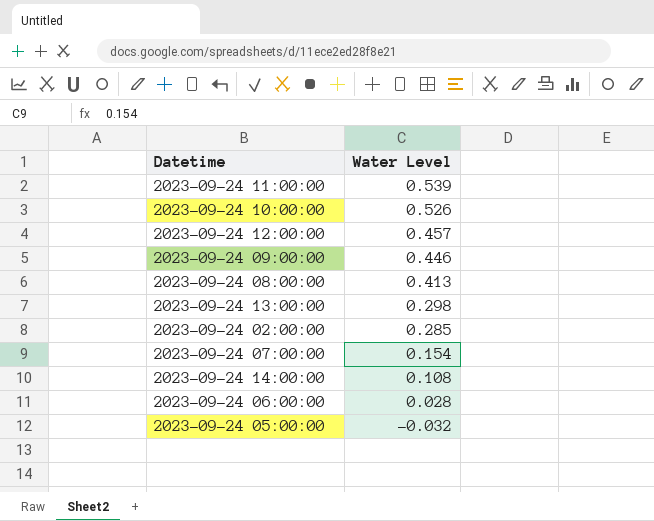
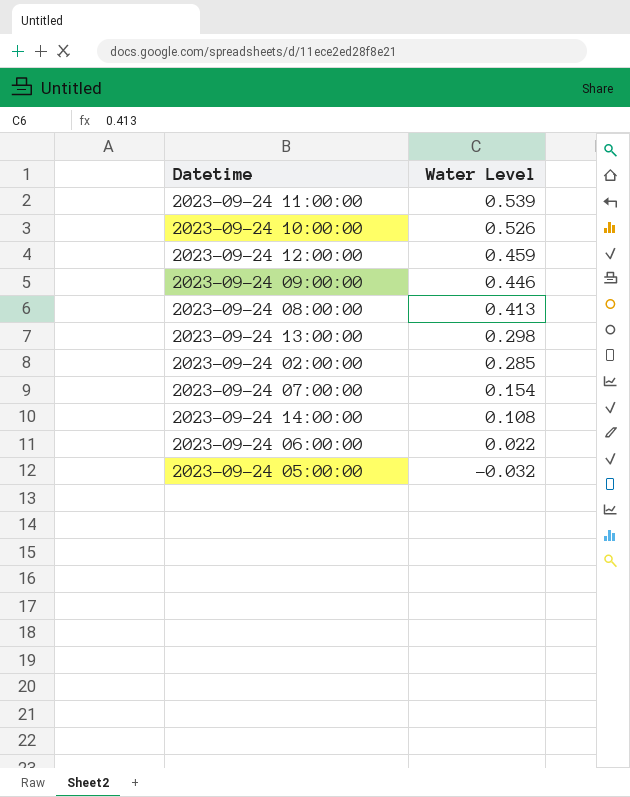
2023-09-24 12:00:00 | Water Level: 0.457 -> 0.459
2023-09-24 06:00:00 | Water Level: 0.028 -> 0.022

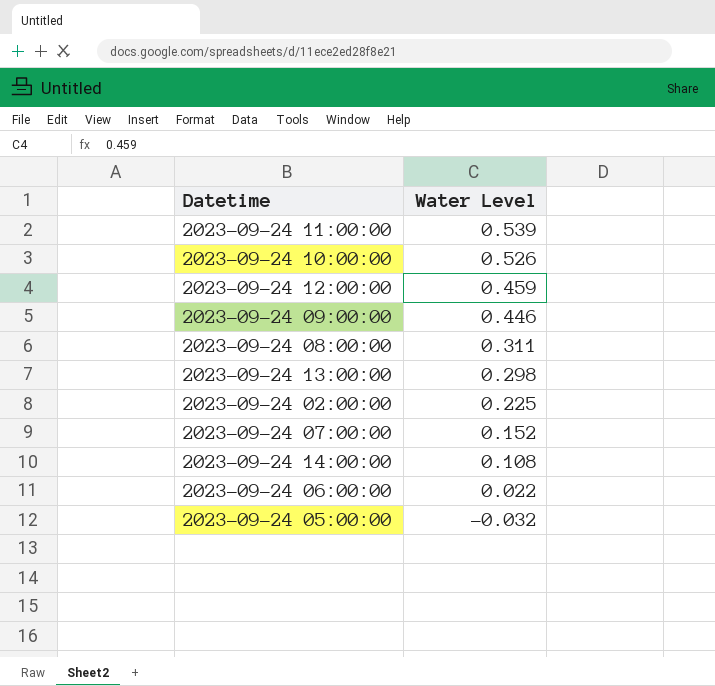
2023-09-24 08:00:00 | Water Level: 0.413 -> 0.311
2023-09-24 02:00:00 | Water Level: 0.285 -> 0.225
2023-09-24 07:00:00 | Water Level: 0.154 -> 0.152

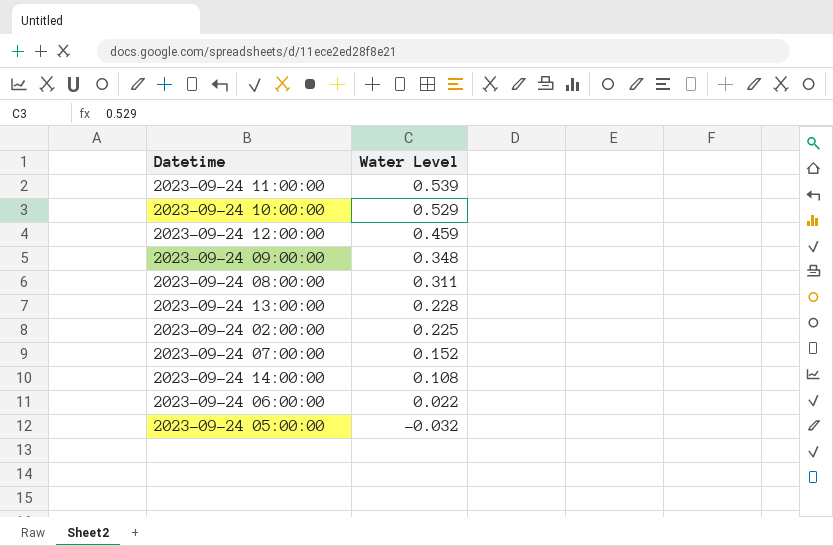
2023-09-24 10:00:00 | Water Level: 0.526 -> 0.529
2023-09-24 09:00:00 | Water Level: 0.446 -> 0.348
2023-09-24 13:00:00 | Water Level: 0.298 -> 0.228

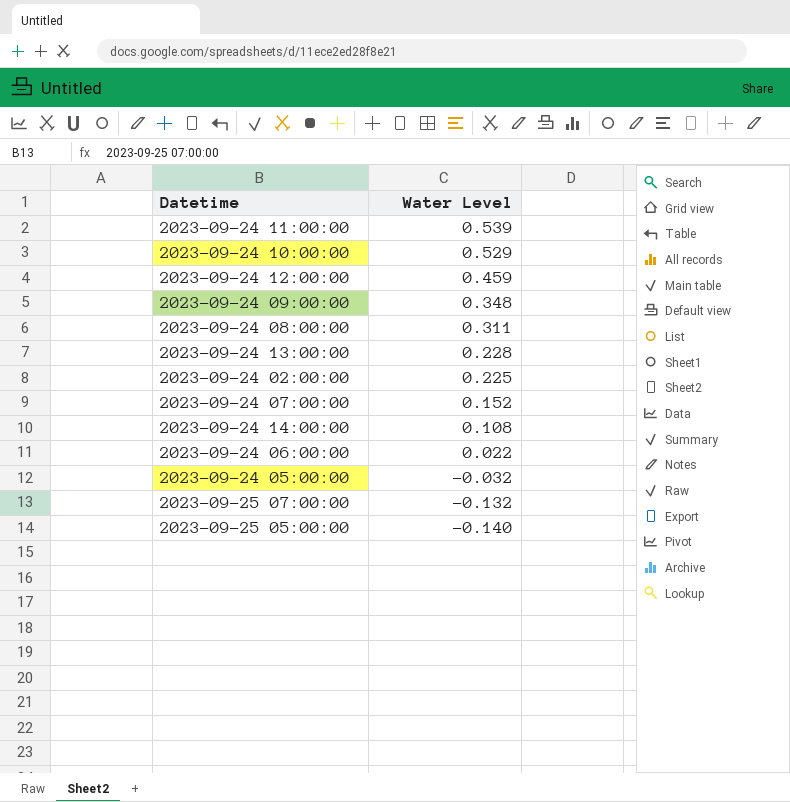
row 2023-09-25 07:00:00: none -> -0.132
row 2023-09-25 05:00:00: none -> -0.140

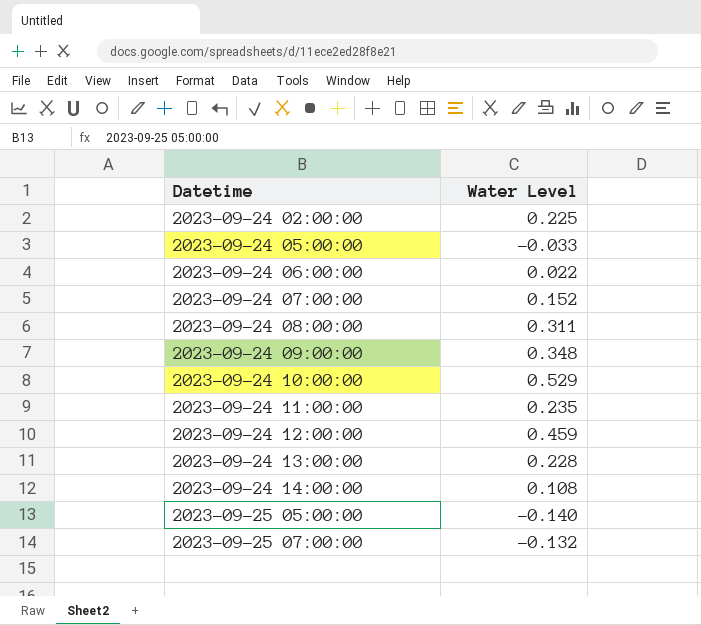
row order: Water Level descending -> Datetime ascending
2023-09-24 05:00:00 | Water Level: -0.032 -> -0.033
2023-09-24 11:00:00 | Water Level: 0.539 -> 0.235

